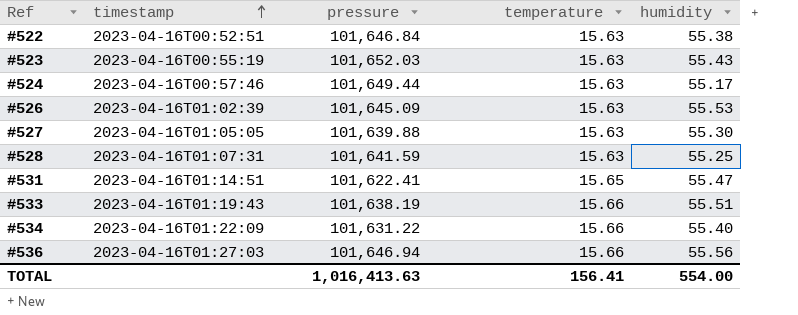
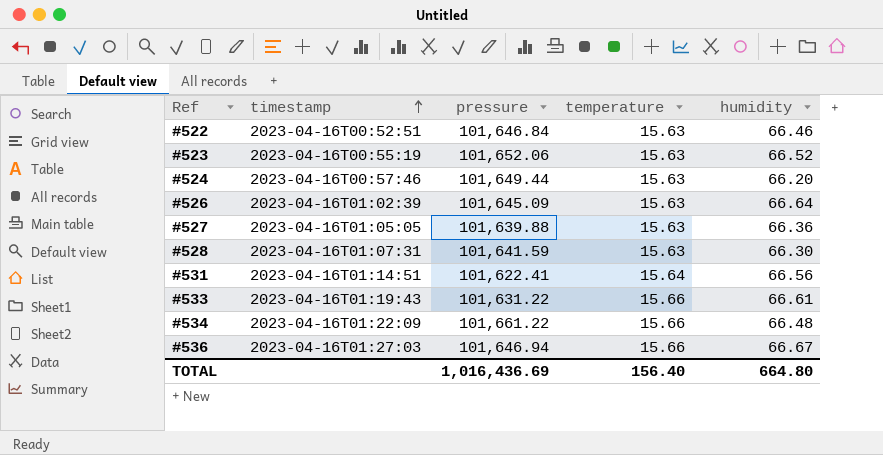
#522 | humidity: 55.38 -> 66.46
#523 | pressure: 101,652.03 -> 101,652.06
#523 | humidity: 55.43 -> 66.52
#524 | humidity: 55.17 -> 66.20
#526 | humidity: 55.53 -> 66.64
#527 | humidity: 55.30 -> 66.36
#528 | humidity: 55.25 -> 66.30
#531 | temperature: 15.65 -> 15.64
#531 | humidity: 55.47 -> 66.56
#533 | pressure: 101,638.19 -> 101,631.22
#533 | humidity: 55.51 -> 66.61
#534 | pressure: 101,631.22 -> 101,661.22
#534 | humidity: 55.40 -> 66.48
#536 | humidity: 55.56 -> 66.67
TOTAL | pressure: 1,016,413.63 -> 1,016,436.69
TOTAL | temperature: 156.41 -> 156.40
TOTAL | humidity: 554.00 -> 664.80

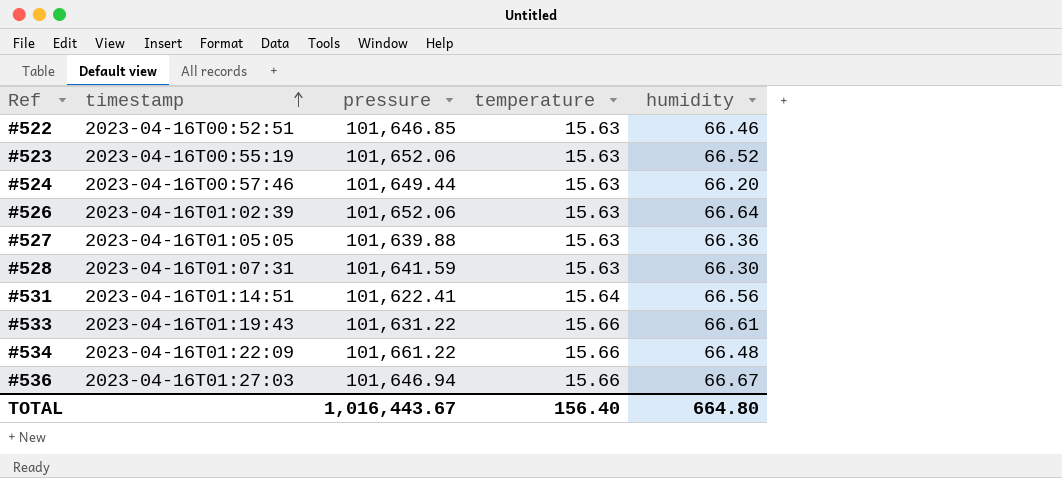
#522 | pressure: 101,646.84 -> 101,646.85
#526 | pressure: 101,645.09 -> 101,652.06
TOTAL | pressure: 1,016,436.69 -> 1,016,443.67

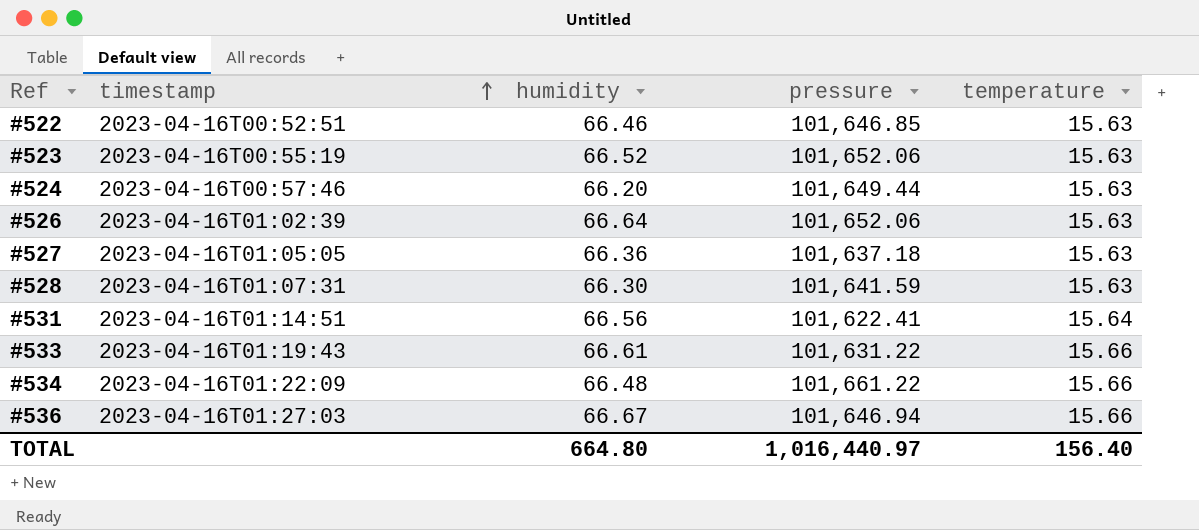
column humidity | position: 5 -> 3
#527 | pressure: 101,639.88 -> 101,637.18
TOTAL | pressure: 1,016,443.67 -> 1,016,440.97

